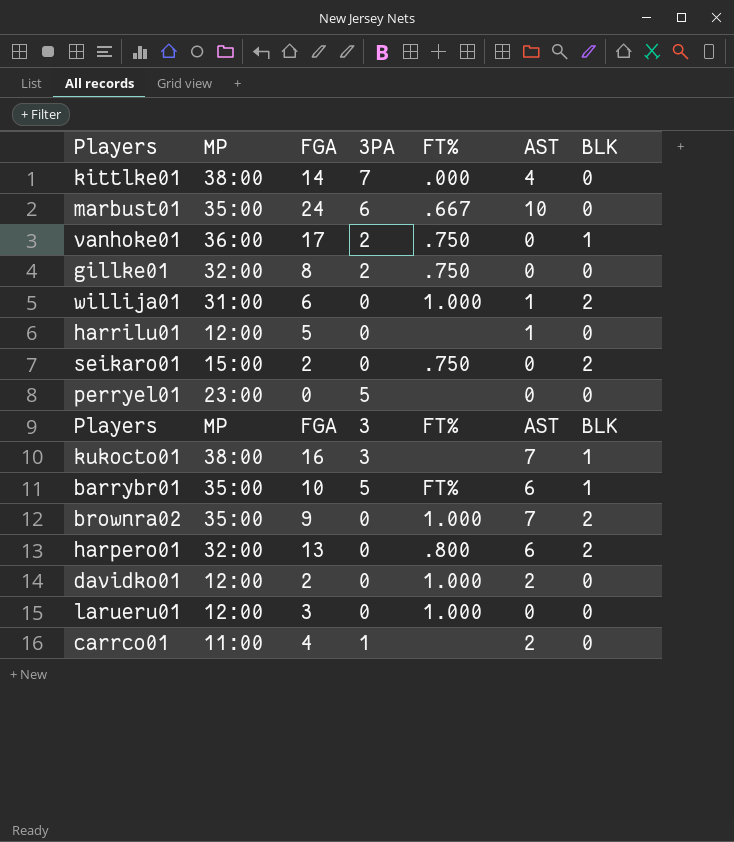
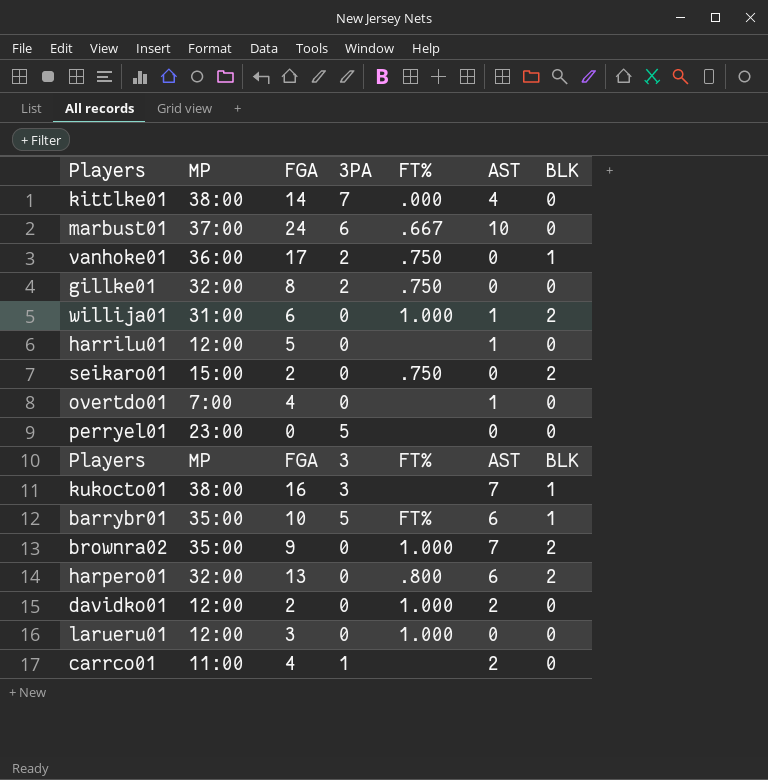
marbust01 | MP: 35:00 -> 37:00
row overtdo01: none -> 7:00 | 4 | 0 | none | 1 | 0

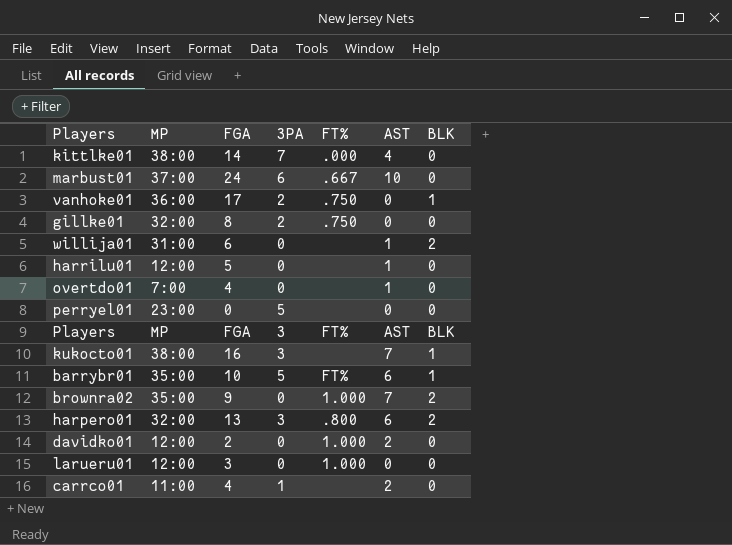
row seikaro01: 15:00 | 2 | 0 | .750 | 0 | 2 -> none
willija01 | FT%: 1.000 -> none
harpero01 | 3PA: 0 -> 3

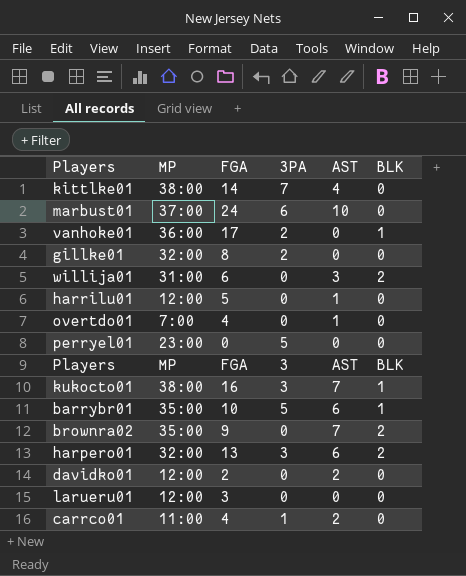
column FT% | position: 5 -> none
willija01 | AST: 1 -> 3

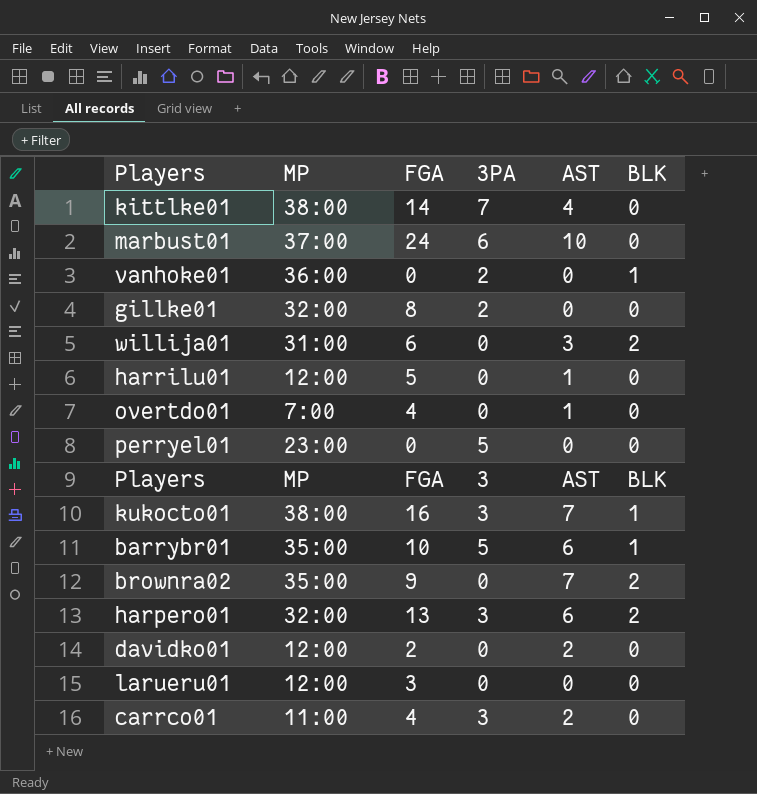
vanhoke01 | FGA: 17 -> 0
carrco01 | 3PA: 1 -> 3

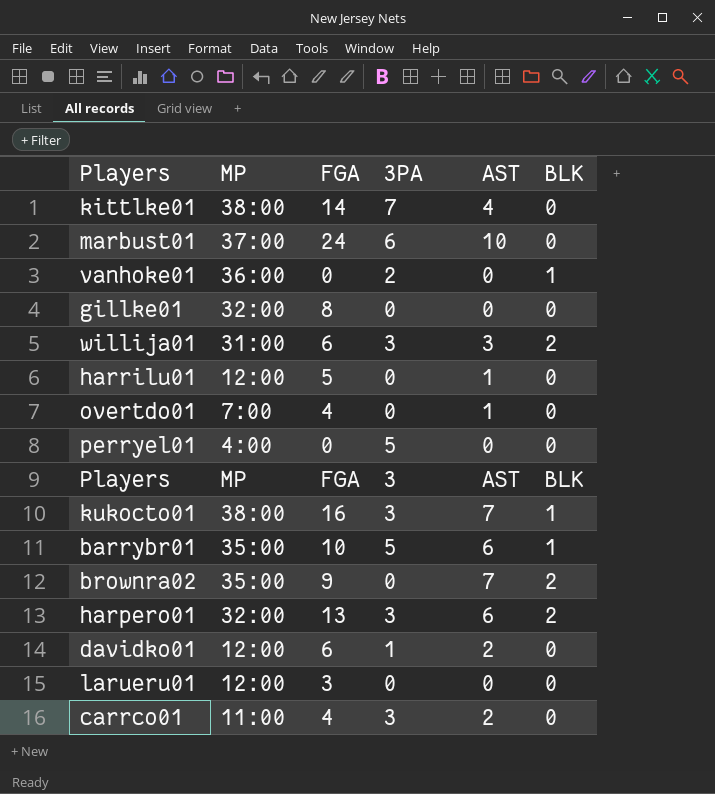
gillke01 | 3PA: 2 -> 0
willija01 | 3PA: 0 -> 3
perryel01 | MP: 23:00 -> 4:00
davidko01 | FGA: 2 -> 6
davidko01 | 3PA: 0 -> 1

